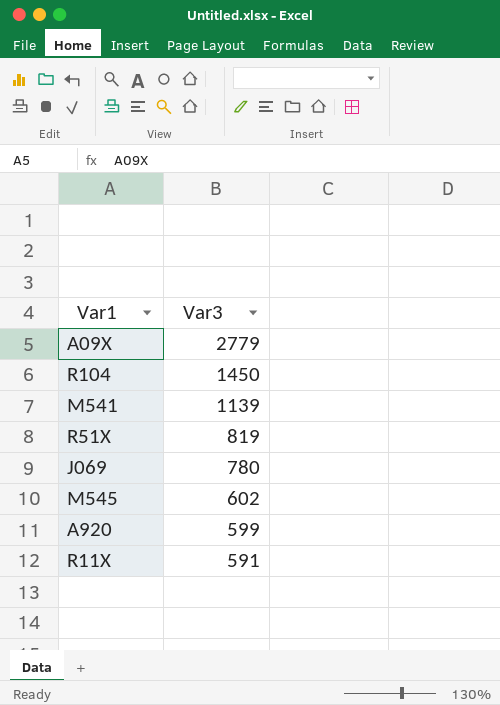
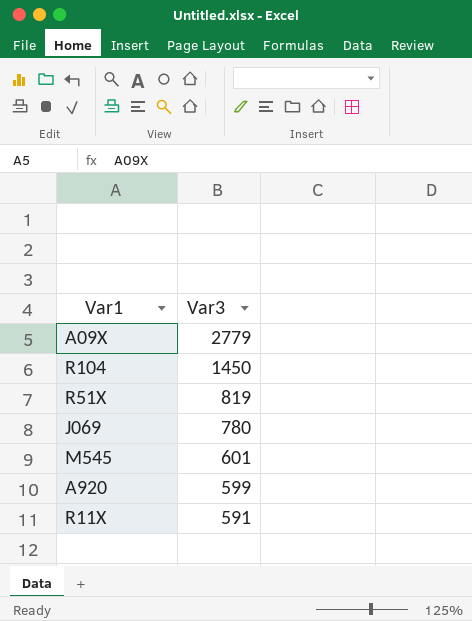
row M541: 1139 -> none
M545 | Var3: 602 -> 601

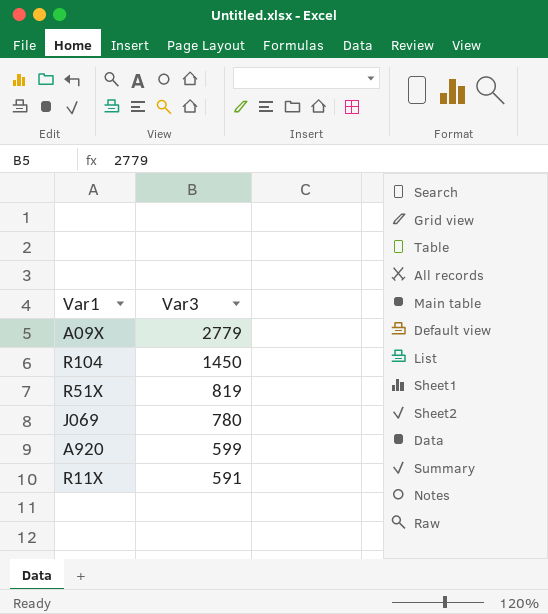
row M545: 601 -> none

